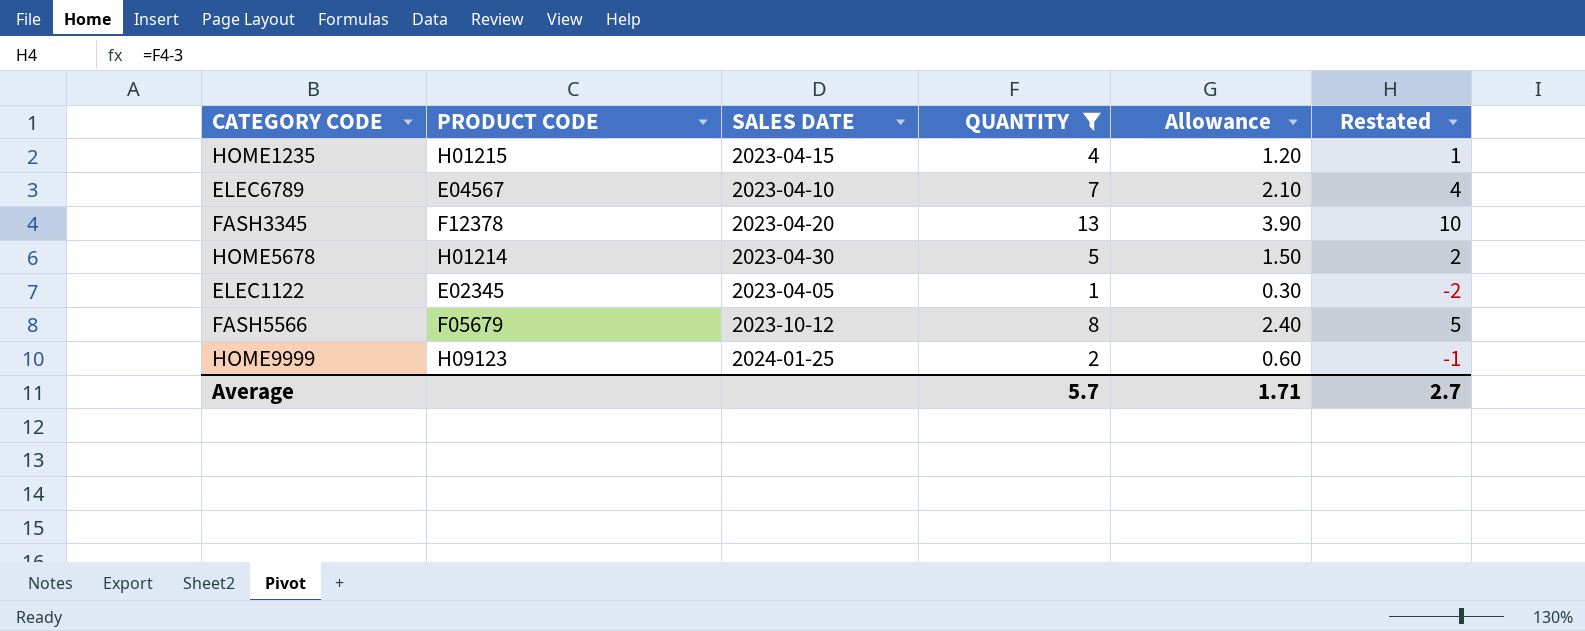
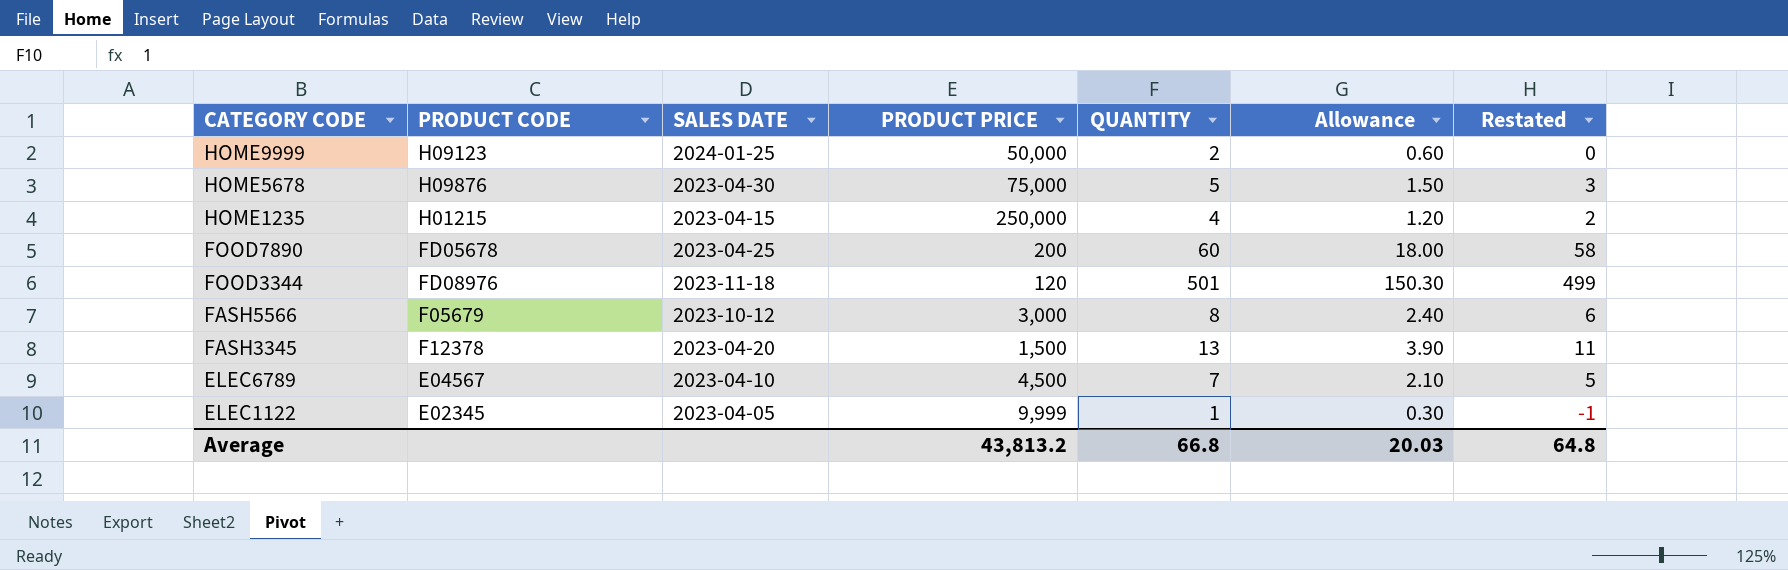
filter: QUANTITY <= 13 -> none
row order: none -> CATEGORY CODE descending
column PRODUCT PRICE | position: none -> 4
column Restated | formula: [QUANTITY] - 3 -> [QUANTITY] - 2
HOME5678 | PRODUCT CODE: H01214 -> H09876
Average | QUANTITY: 5.7 -> 66.8
Average | Allowance: 1.71 -> 20.03
Average | Restated: 2.7 -> 64.8

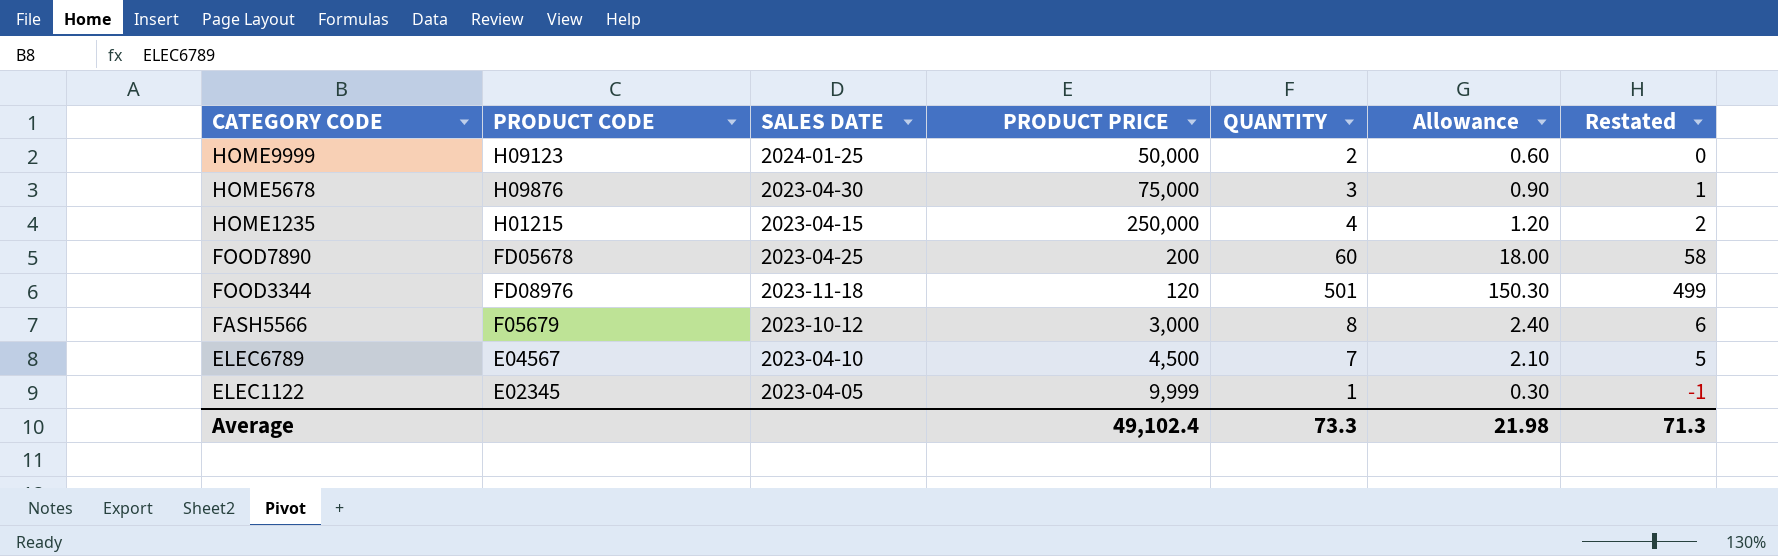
row FASH3345: F12378 | 2023-04-20 | 1,500 | 13 | 3.90 | 11 -> none
HOME5678 | QUANTITY: 5 -> 3
HOME5678 | Allowance: 1.50 -> 0.90
HOME5678 | Restated: 3 -> 1
Average | PRODUCT PRICE: 43,813.2 -> 49,102.4
Average | QUANTITY: 66.8 -> 73.3
Average | Allowance: 20.03 -> 21.98
Average | Restated: 64.8 -> 71.3

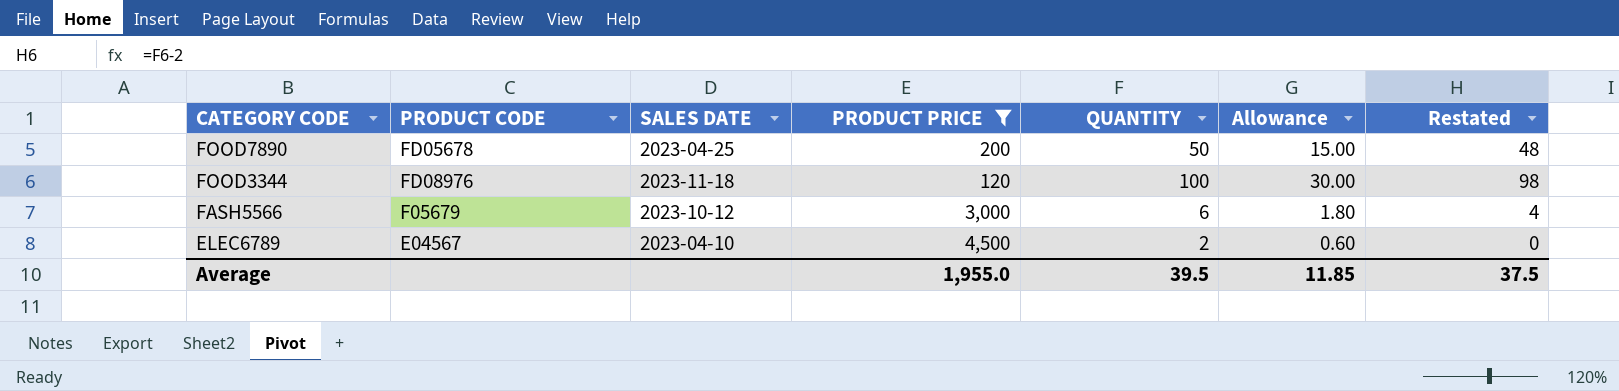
filter: none -> PRODUCT PRICE <= 4,500
FOOD7890 | QUANTITY: 60 -> 50
FOOD7890 | Allowance: 18.00 -> 15.00
FOOD7890 | Restated: 58 -> 48
FOOD3344 | QUANTITY: 501 -> 100
FOOD3344 | Allowance: 150.30 -> 30.00
FOOD3344 | Restated: 499 -> 98
FASH5566 | QUANTITY: 8 -> 6
FASH5566 | Allowance: 2.40 -> 1.80
FASH5566 | Restated: 6 -> 4
ELEC6789 | QUANTITY: 7 -> 2
ELEC6789 | Allowance: 2.10 -> 0.60
ELEC6789 | Restated: 5 -> 0
Average | PRODUCT PRICE: 49,102.4 -> 1,955.0
Average | QUANTITY: 73.3 -> 39.5
Average | Allowance: 21.98 -> 11.85
Average | Restated: 71.3 -> 37.5

